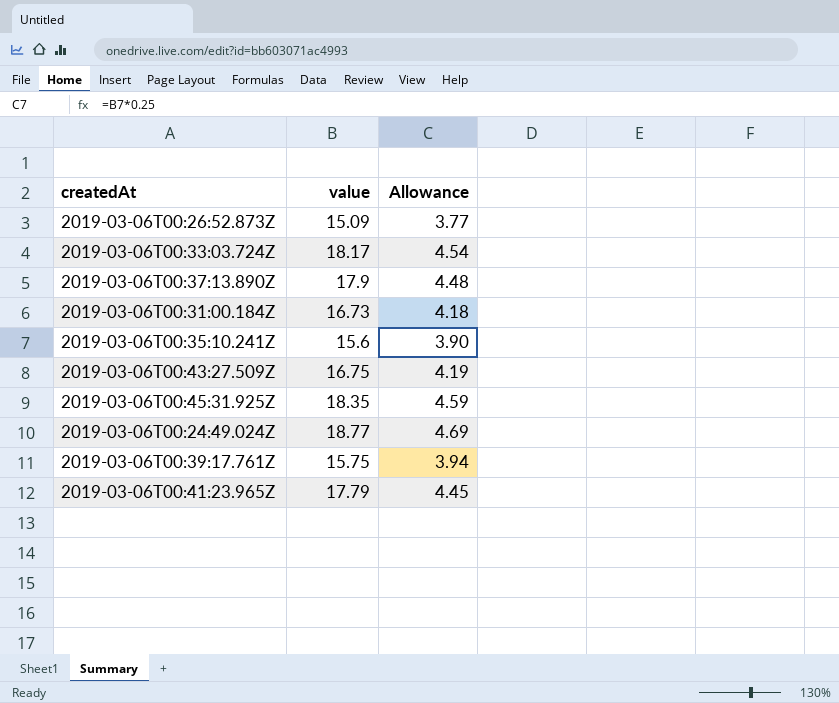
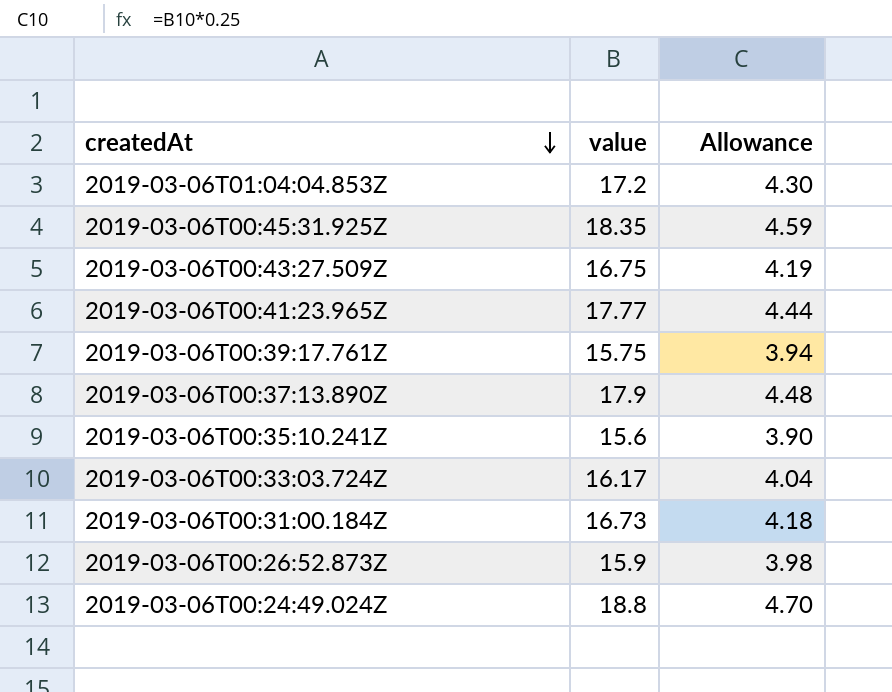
row order: none -> createdAt descending
row 2019-03-06T01:04:04.853Z: none -> 17.2 | 4.30
2019-03-06T00:41:23.965Z | value: 17.79 -> 17.77
2019-03-06T00:41:23.965Z | Allowance: 4.45 -> 4.44
2019-03-06T00:33:03.724Z | value: 18.17 -> 16.17
2019-03-06T00:33:03.724Z | Allowance: 4.54 -> 4.04
2019-03-06T00:26:52.873Z | value: 15.09 -> 15.9
2019-03-06T00:26:52.873Z | Allowance: 3.77 -> 3.98
2019-03-06T00:24:49.024Z | value: 18.77 -> 18.8
2019-03-06T00:24:49.024Z | Allowance: 4.69 -> 4.70

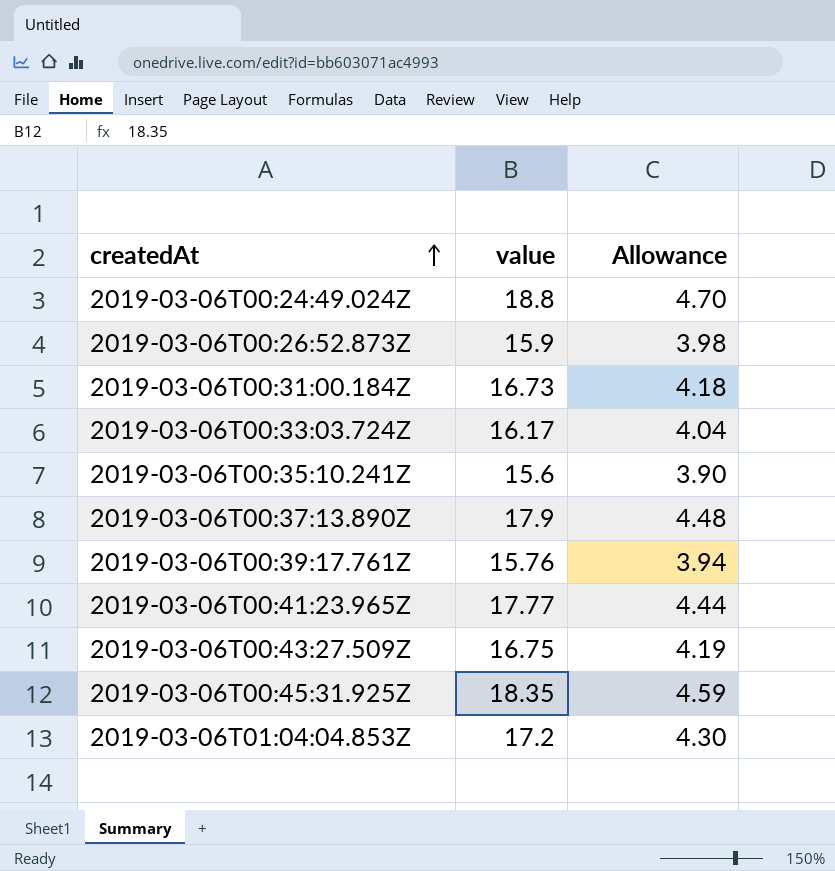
row order: createdAt descending -> createdAt ascending
2019-03-06T00:39:17.761Z | value: 15.75 -> 15.76

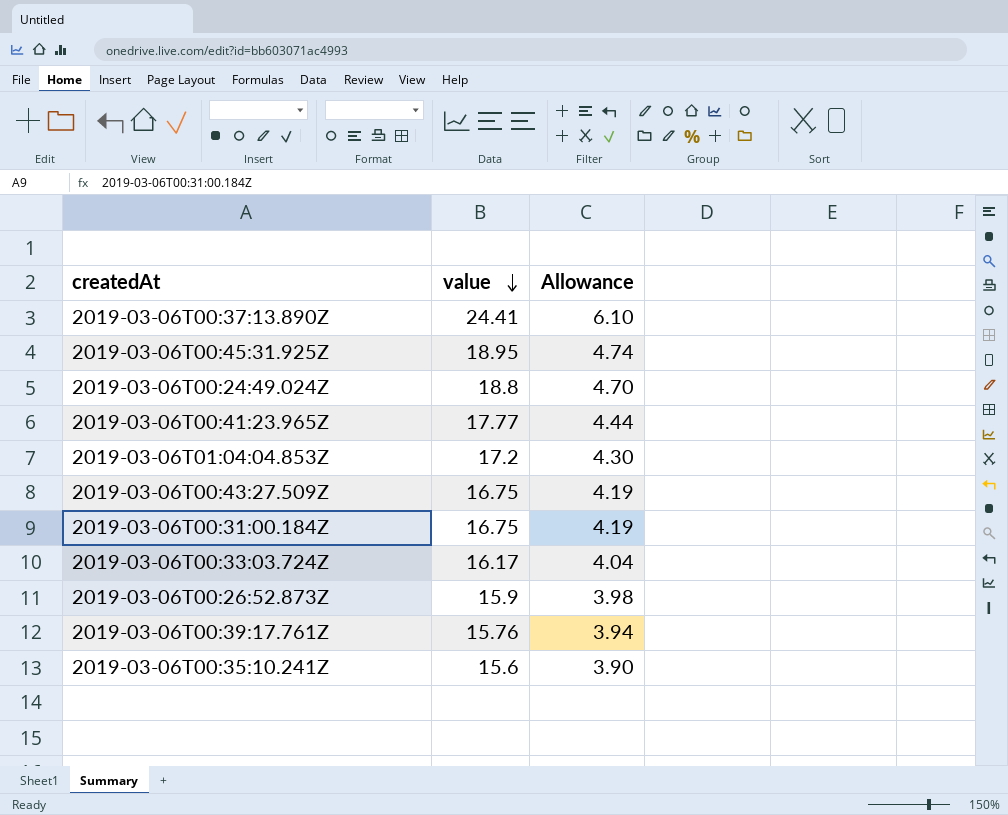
row order: createdAt ascending -> value descending
2019-03-06T00:37:13.890Z | value: 17.9 -> 24.41
2019-03-06T00:37:13.890Z | Allowance: 4.48 -> 6.10
2019-03-06T00:45:31.925Z | value: 18.35 -> 18.95
2019-03-06T00:45:31.925Z | Allowance: 4.59 -> 4.74
2019-03-06T00:31:00.184Z | value: 16.73 -> 16.75
2019-03-06T00:31:00.184Z | Allowance: 4.18 -> 4.19

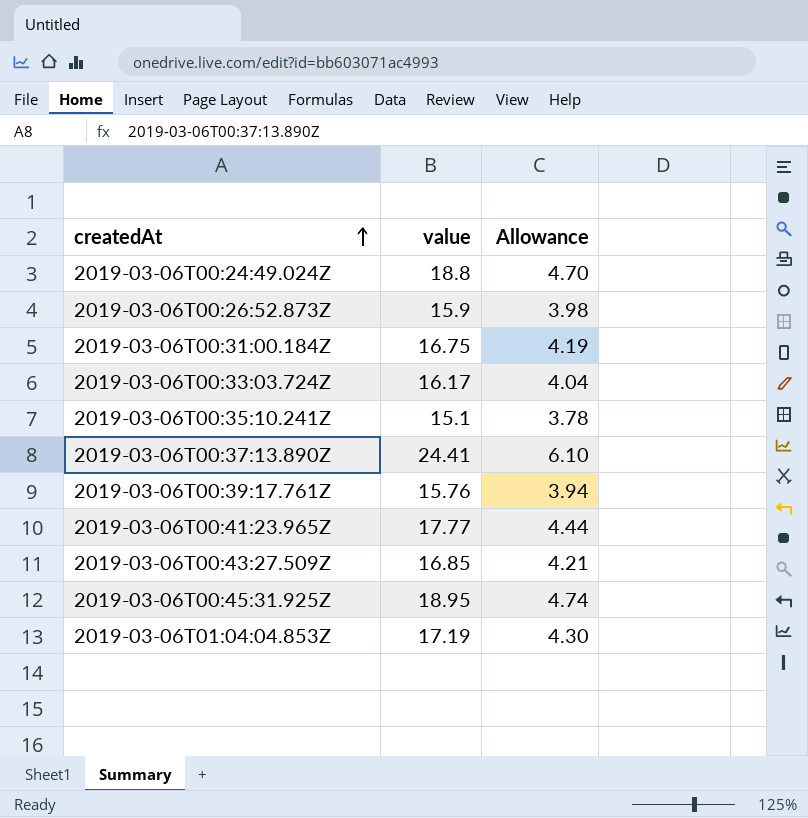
row order: value descending -> createdAt ascending
2019-03-06T00:35:10.241Z | value: 15.6 -> 15.1
2019-03-06T00:35:10.241Z | Allowance: 3.90 -> 3.78
2019-03-06T00:43:27.509Z | value: 16.75 -> 16.85
2019-03-06T00:43:27.509Z | Allowance: 4.19 -> 4.21
2019-03-06T01:04:04.853Z | value: 17.2 -> 17.19

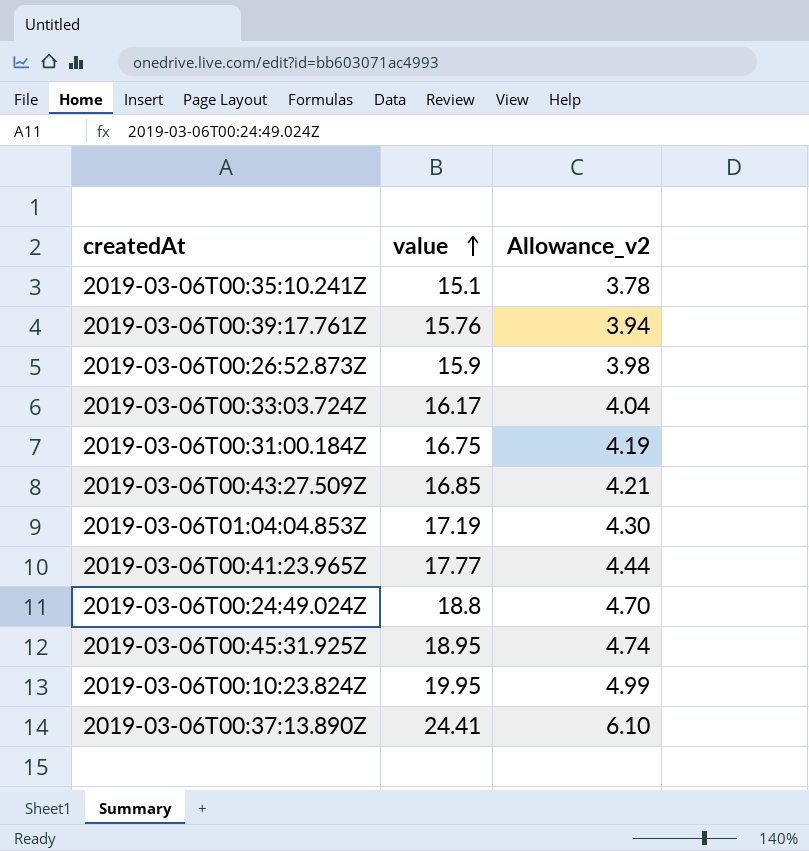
row order: createdAt ascending -> value ascending
column name: Allowance -> Allowance_v2
row 2019-03-06T00:10:23.824Z: none -> 19.95 | 4.99

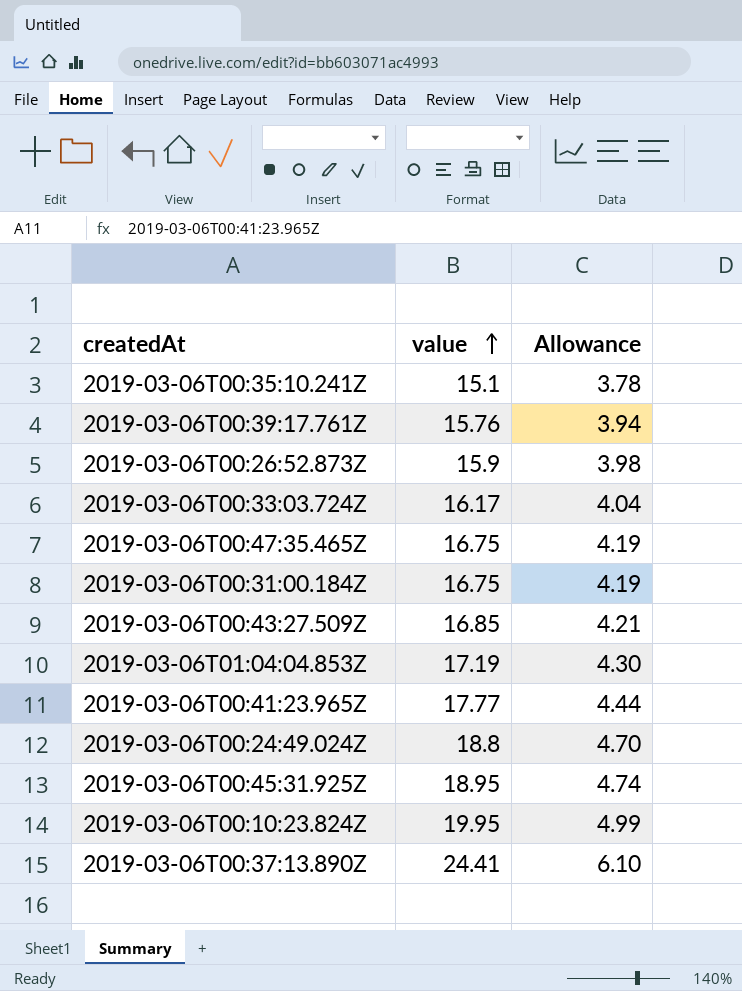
column name: Allowance_v2 -> Allowance
row 2019-03-06T00:47:35.465Z: none -> 16.75 | 4.19

